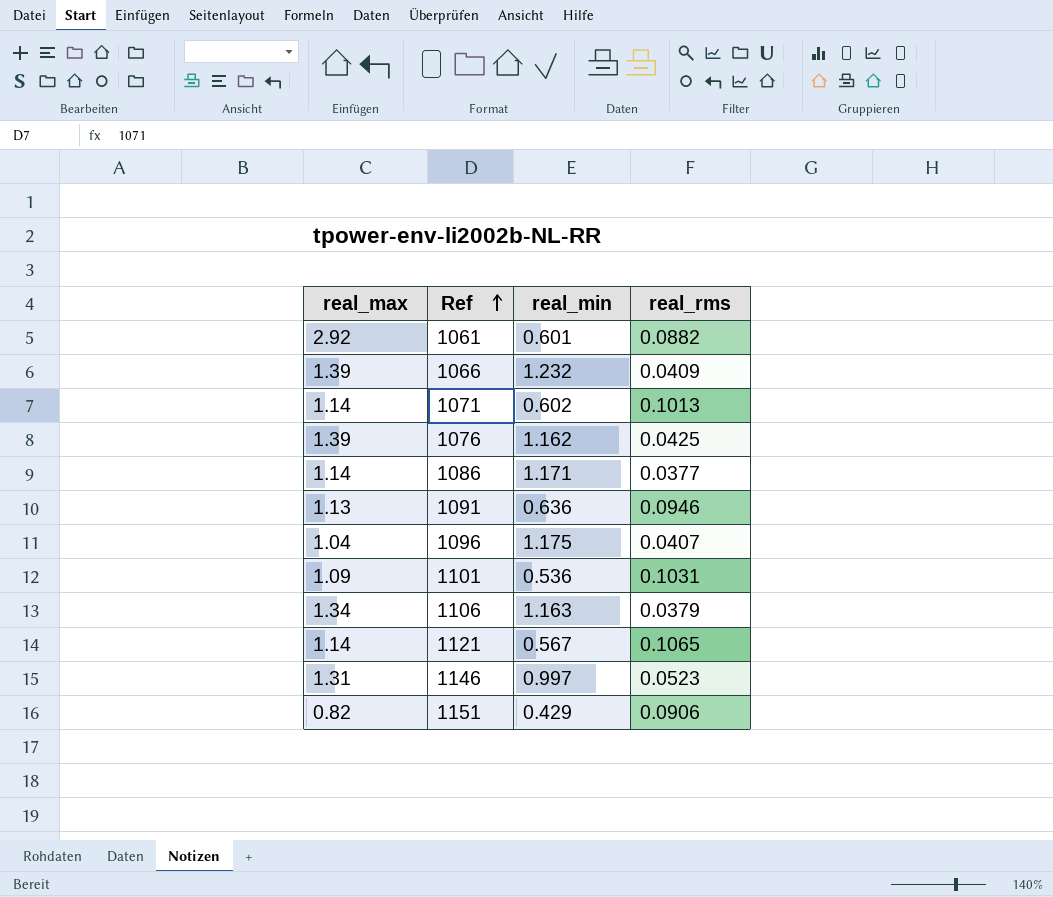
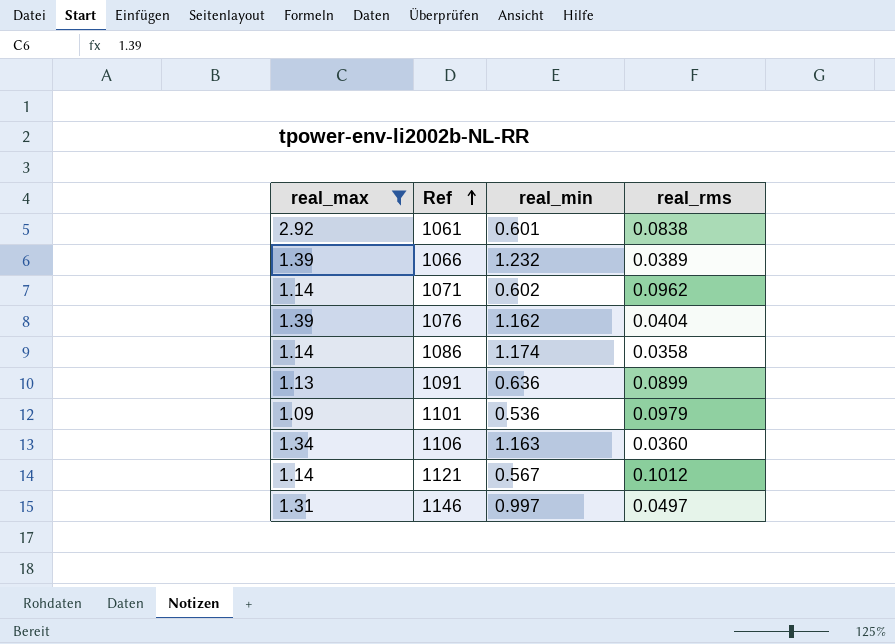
filter: none -> real_max >= 1.09
1061 | real_rms: 0.0882 -> 0.0838
1066 | real_rms: 0.0409 -> 0.0389
1071 | real_rms: 0.1013 -> 0.0962
1076 | real_rms: 0.0425 -> 0.0404
1086 | real_min: 1.171 -> 1.174
1086 | real_rms: 0.0377 -> 0.0358
1091 | real_rms: 0.0946 -> 0.0899
1101 | real_rms: 0.1031 -> 0.0979
1106 | real_rms: 0.0379 -> 0.0360
1121 | real_rms: 0.1065 -> 0.1012
1146 | real_rms: 0.0523 -> 0.0497

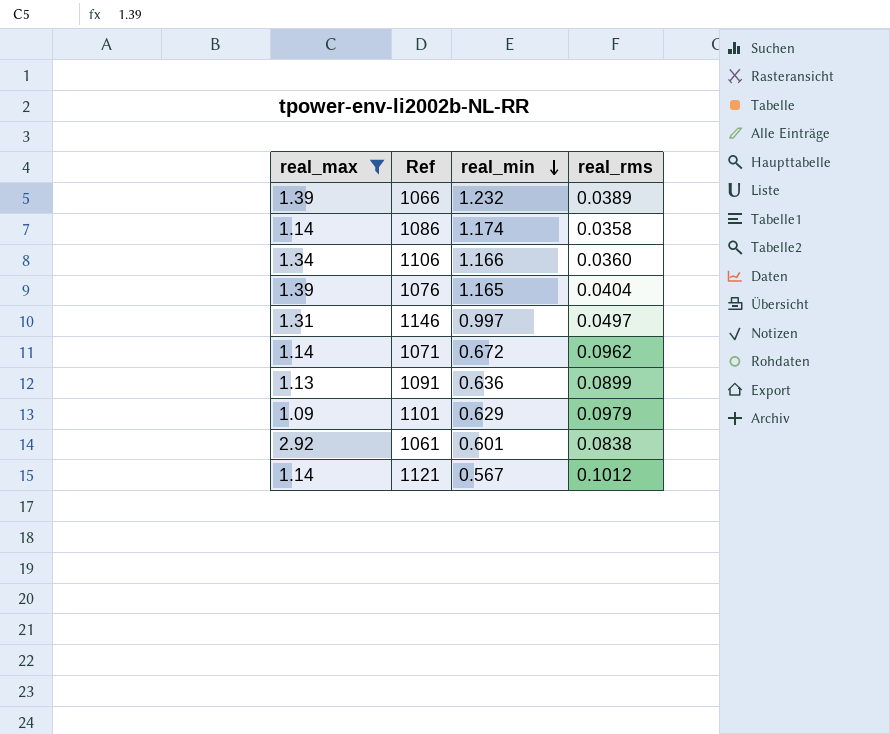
row order: Ref ascending -> real_min descending
1106 | real_min: 1.163 -> 1.166
1076 | real_min: 1.162 -> 1.165
1071 | real_min: 0.602 -> 0.672
1101 | real_min: 0.536 -> 0.629

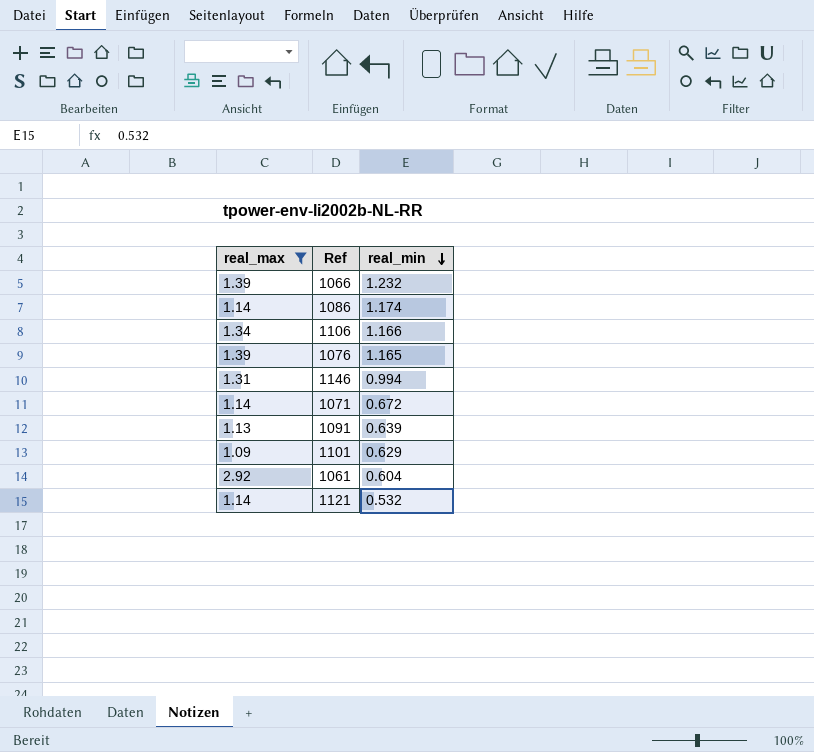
column real_rms | position: 4 -> none
1146 | real_min: 0.997 -> 0.994
1091 | real_min: 0.636 -> 0.639
1061 | real_min: 0.601 -> 0.604
1121 | real_min: 0.567 -> 0.532

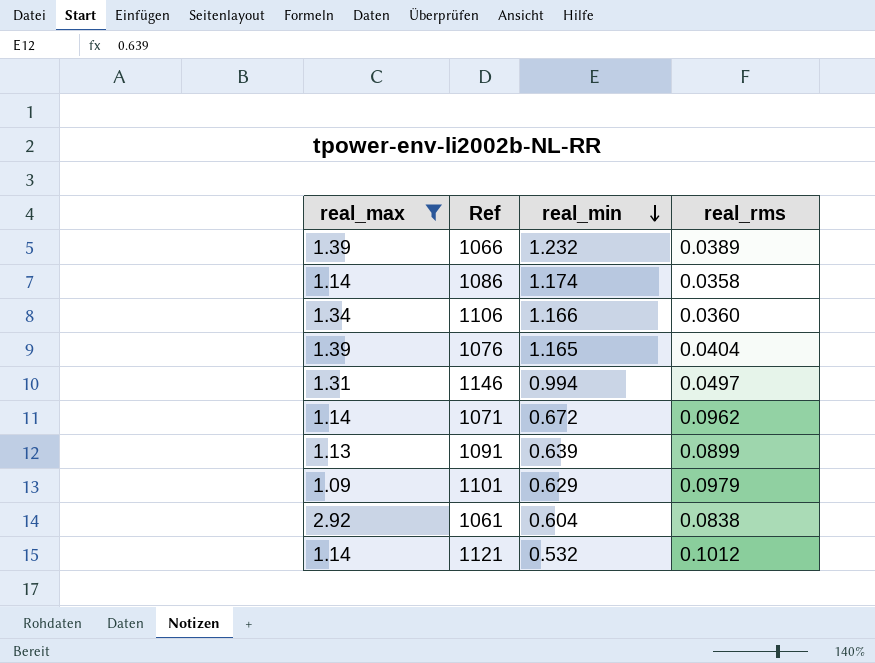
column real_rms | position: none -> 4

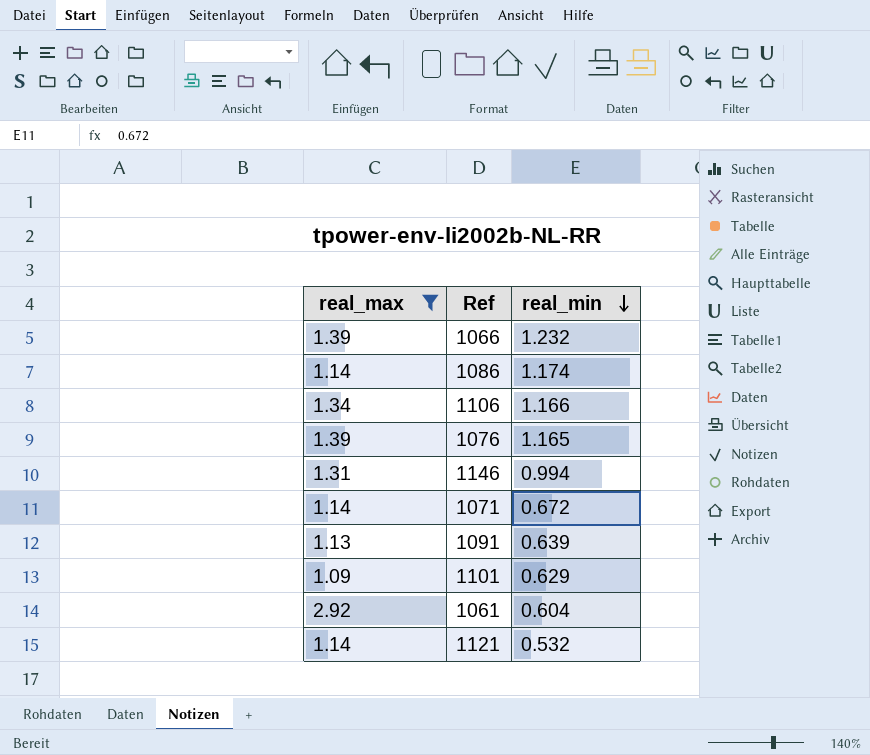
column real_rms | position: 4 -> none

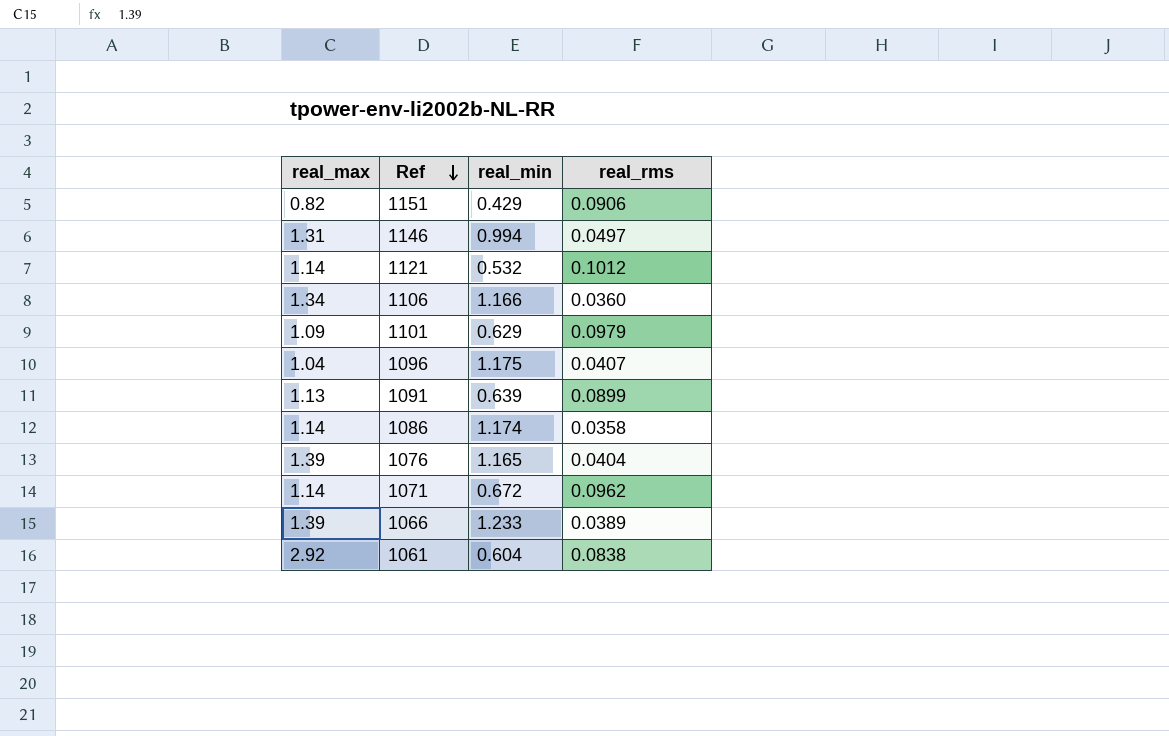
filter: real_max >= 1.09 -> none
row order: real_min descending -> Ref descending
column real_rms | position: none -> 4
1066 | real_min: 1.232 -> 1.233

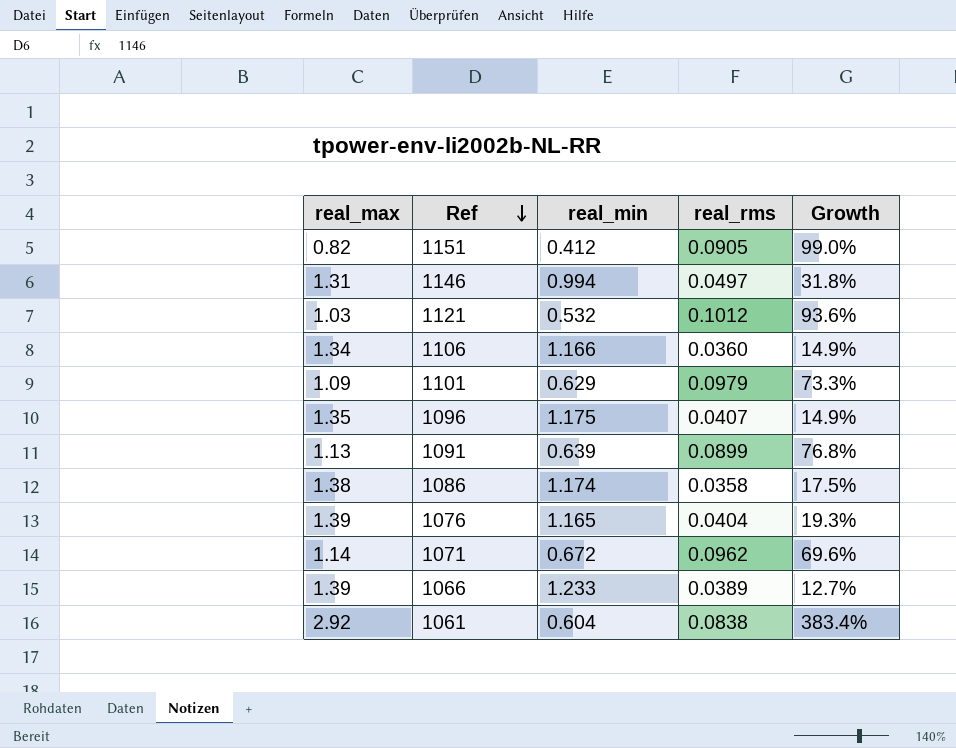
column Growth | formula: none -> ([real_max] - [real_min]) / [real_min]
1151 | real_min: 0.429 -> 0.412
1151 | real_rms: 0.0906 -> 0.0905
1121 | real_max: 1.14 -> 1.03
1096 | real_max: 1.04 -> 1.35
1086 | real_max: 1.14 -> 1.38

